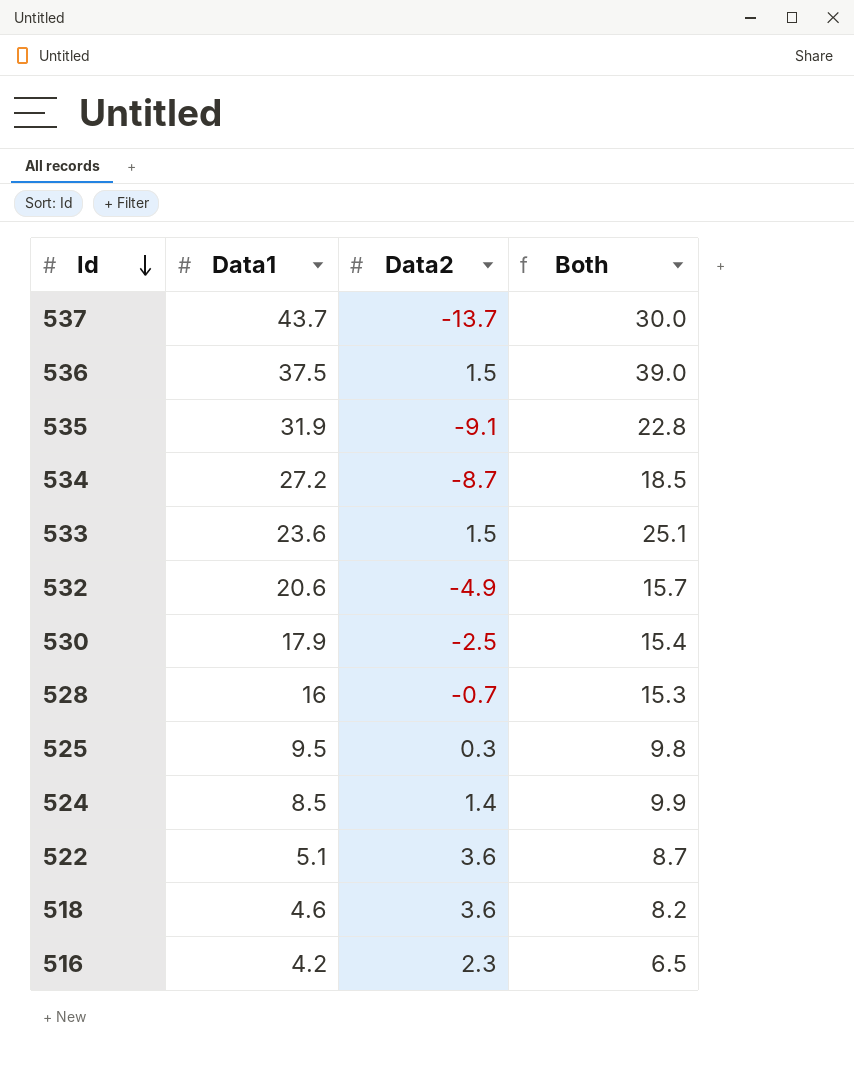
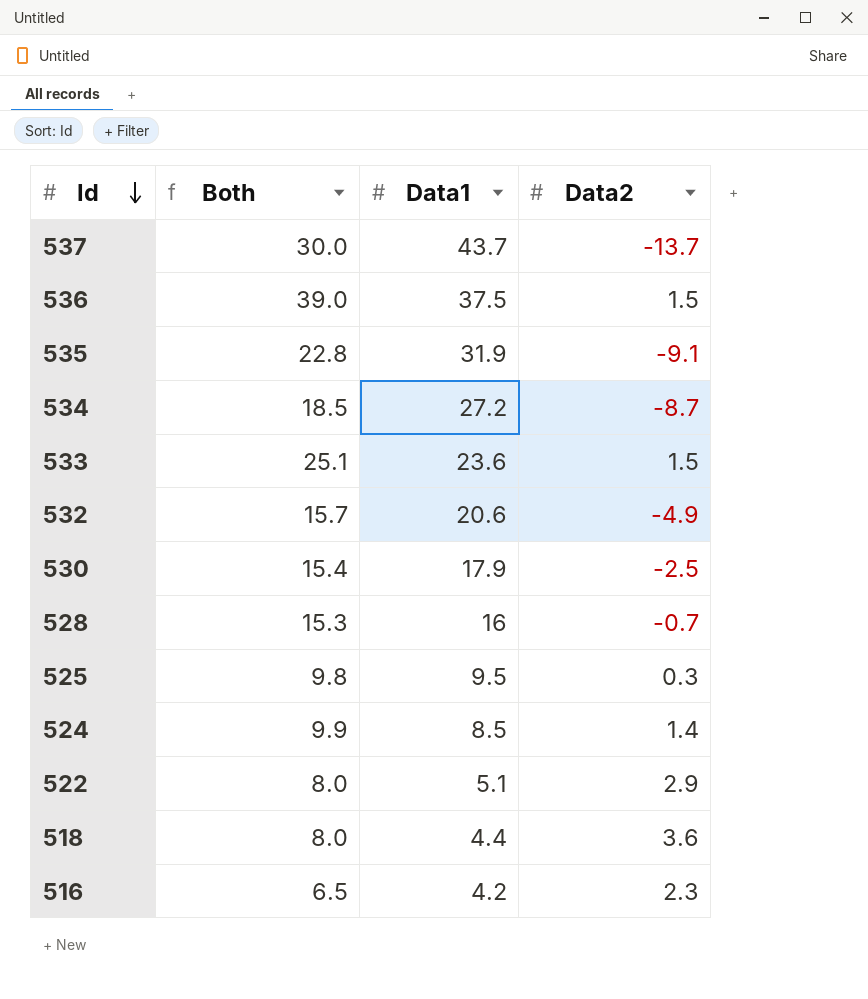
column Both | position: 4 -> 2
522 | Both: 8.7 -> 8.0
522 | Data2: 3.6 -> 2.9
518 | Both: 8.2 -> 8.0
518 | Data1: 4.6 -> 4.4

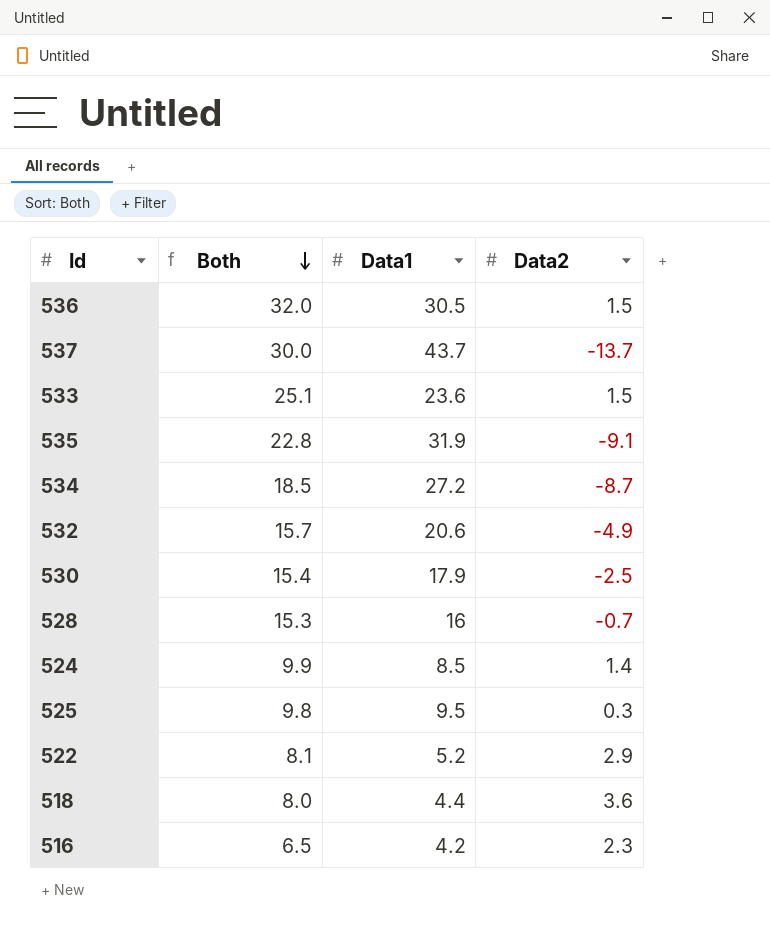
row order: Id descending -> Both descending
536 | Both: 39.0 -> 32.0
536 | Data1: 37.5 -> 30.5
522 | Both: 8.0 -> 8.1
522 | Data1: 5.1 -> 5.2

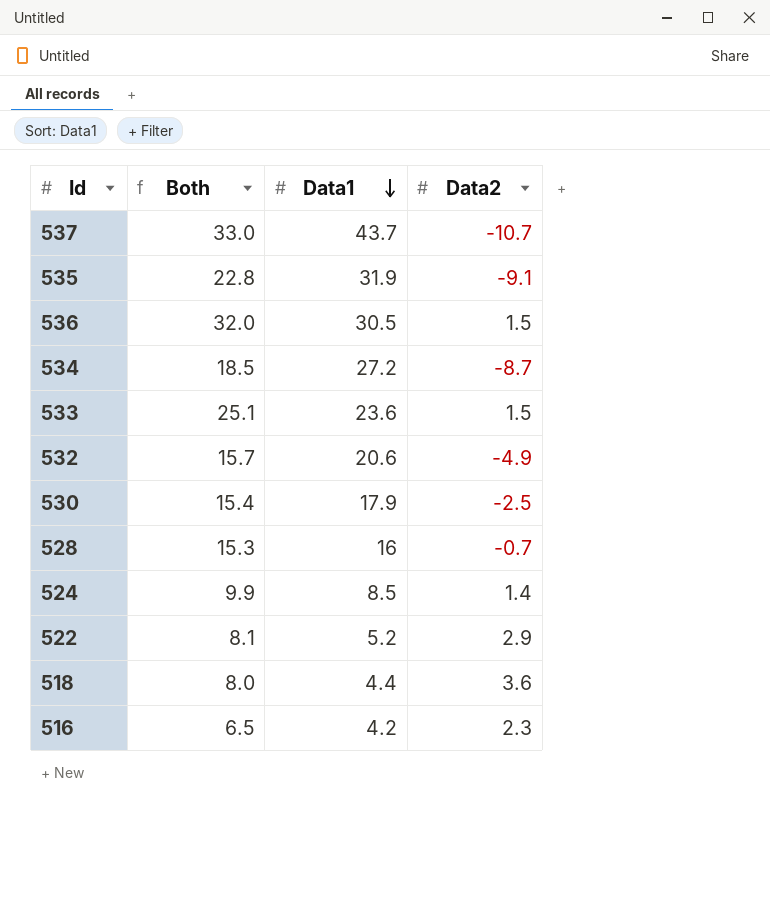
row order: Both descending -> Data1 descending
row 525: 9.8 | 9.5 | 0.3 -> none
537 | Both: 30.0 -> 33.0
537 | Data2: -13.7 -> -10.7

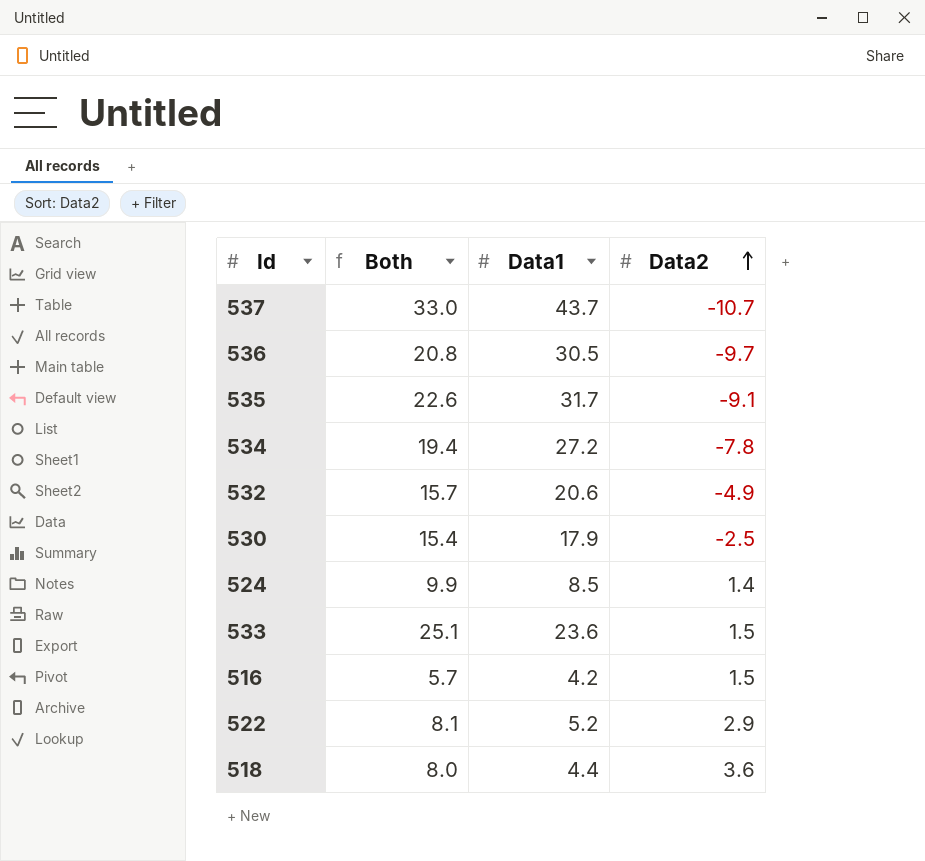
row order: Data1 descending -> Data2 ascending
row 528: 15.3 | 16 | -0.7 -> none
536 | Both: 32.0 -> 20.8
536 | Data2: 1.5 -> -9.7
535 | Both: 22.8 -> 22.6
535 | Data1: 31.9 -> 31.7
534 | Both: 18.5 -> 19.4
534 | Data2: -8.7 -> -7.8
516 | Both: 6.5 -> 5.7
516 | Data2: 2.3 -> 1.5

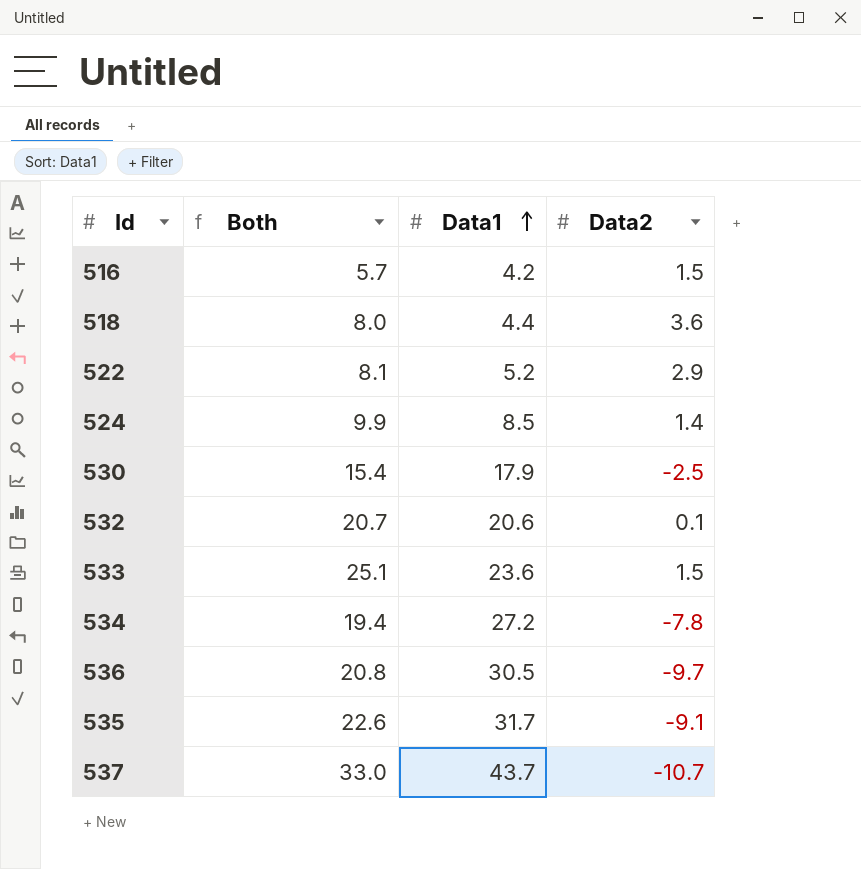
row order: Data2 ascending -> Data1 ascending
532 | Both: 15.7 -> 20.7
532 | Data2: -4.9 -> 0.1

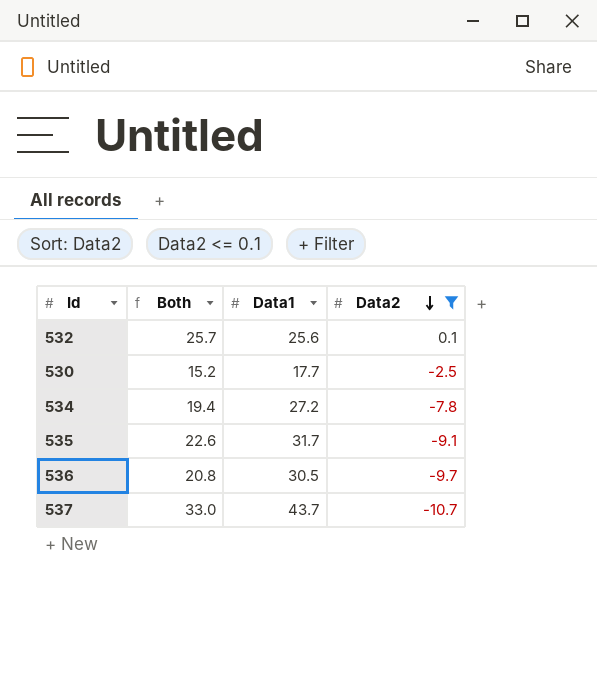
filter: none -> Data2 <= 0.1
row order: Data1 ascending -> Data2 descending
532 | Both: 20.7 -> 25.7
532 | Data1: 20.6 -> 25.6
530 | Both: 15.4 -> 15.2
530 | Data1: 17.9 -> 17.7

